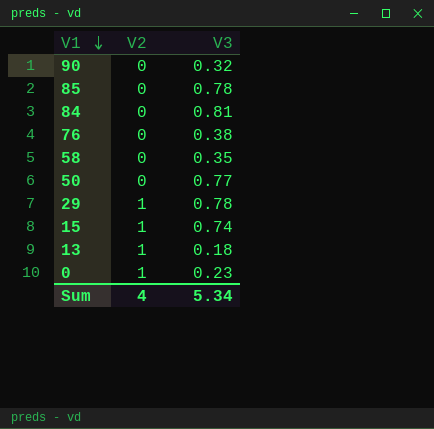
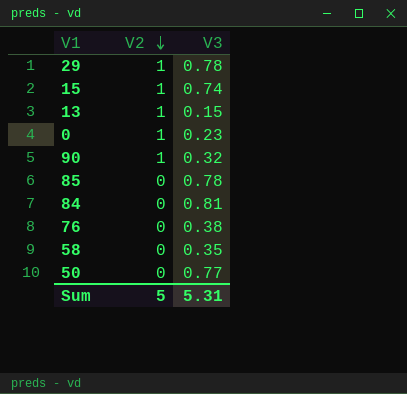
row order: V1 descending -> V2 descending
13 | V3: 0.18 -> 0.15
90 | V2: 0 -> 1
Sum | V2: 4 -> 5
Sum | V3: 5.34 -> 5.31

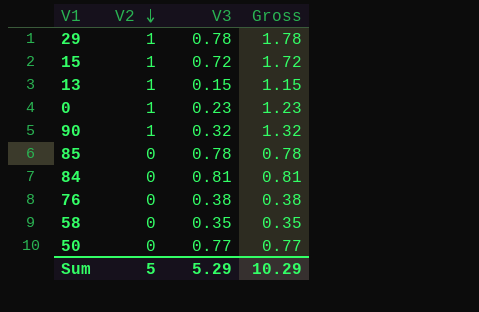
column Gross | formula: none -> [V2] + [V3]
15 | V3: 0.74 -> 0.72
Sum | V3: 5.31 -> 5.29

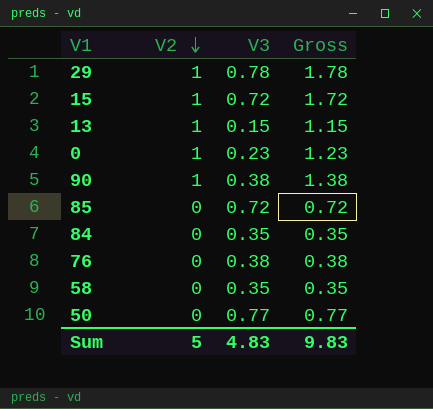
90 | V3: 0.32 -> 0.38
90 | Gross: 1.32 -> 1.38
85 | V3: 0.78 -> 0.72
85 | Gross: 0.78 -> 0.72
84 | V3: 0.81 -> 0.35
84 | Gross: 0.81 -> 0.35
Sum | V3: 5.29 -> 4.83
Sum | Gross: 10.29 -> 9.83

